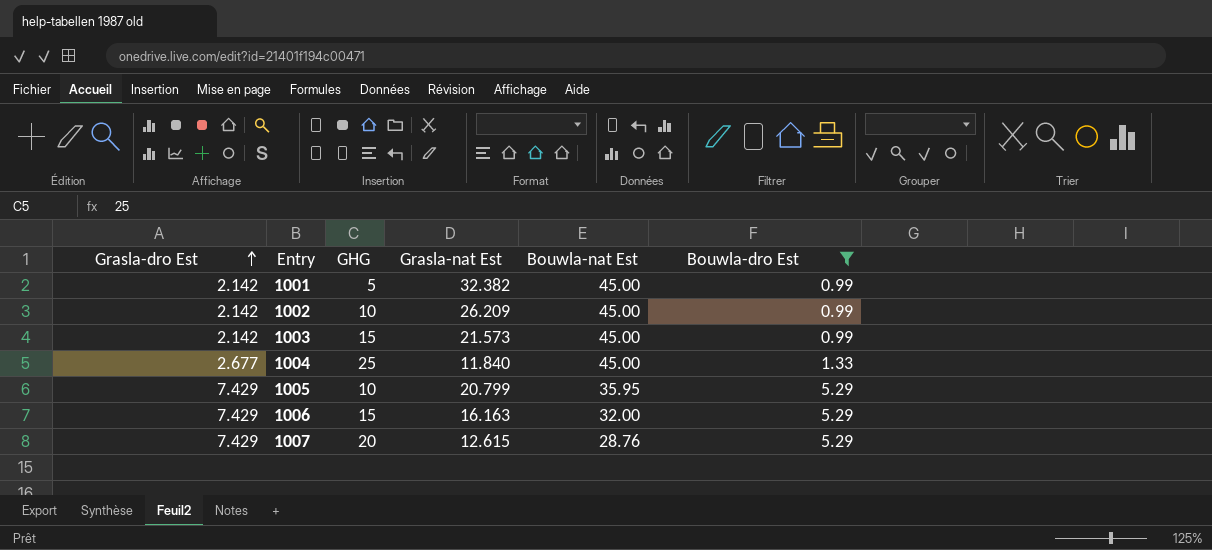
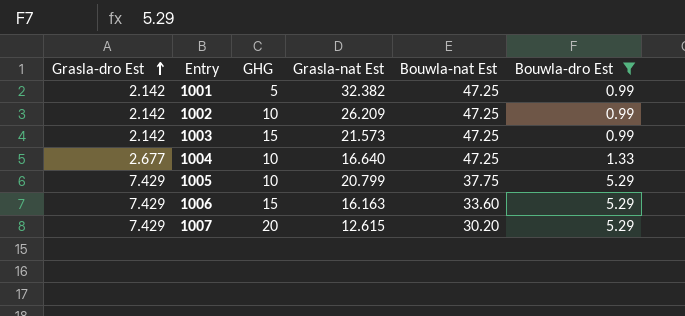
1001 | Bouwla-nat Est: 45.00 -> 47.25
1002 | Bouwla-nat Est: 45.00 -> 47.25
1003 | Bouwla-nat Est: 45.00 -> 47.25
1004 | GHG: 25 -> 10
1004 | Grasla-nat Est: 11.840 -> 16.640
1004 | Bouwla-nat Est: 45.00 -> 47.25
1005 | Bouwla-nat Est: 35.95 -> 37.75
1006 | Bouwla-nat Est: 32.00 -> 33.60
1007 | Bouwla-nat Est: 28.76 -> 30.20

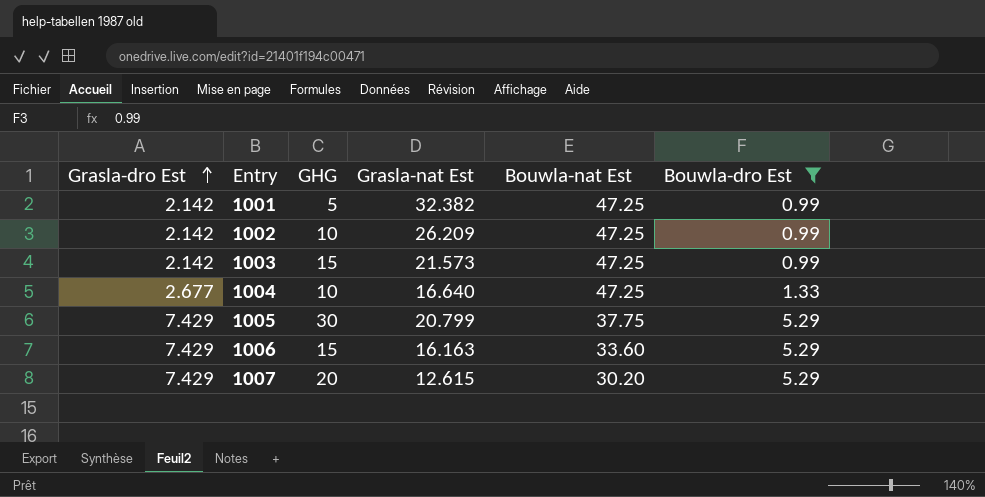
1005 | GHG: 10 -> 30

